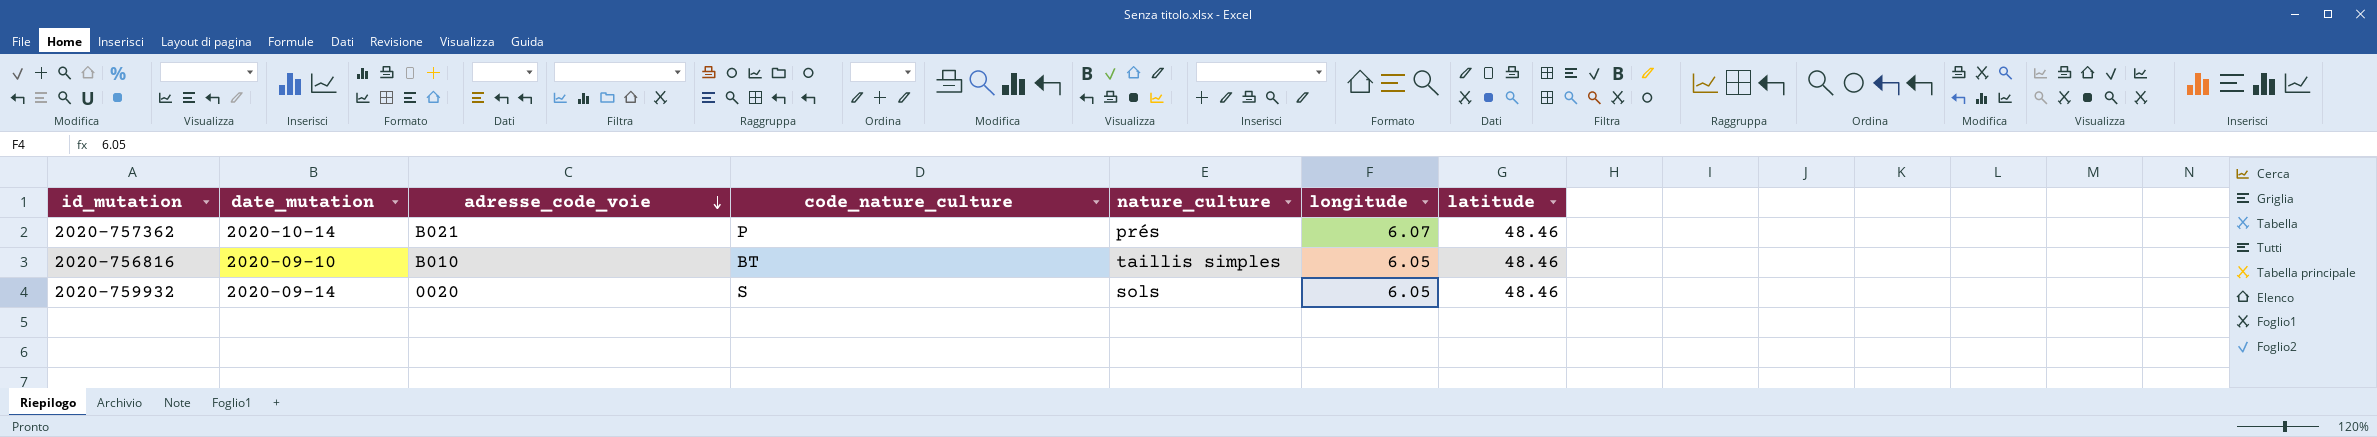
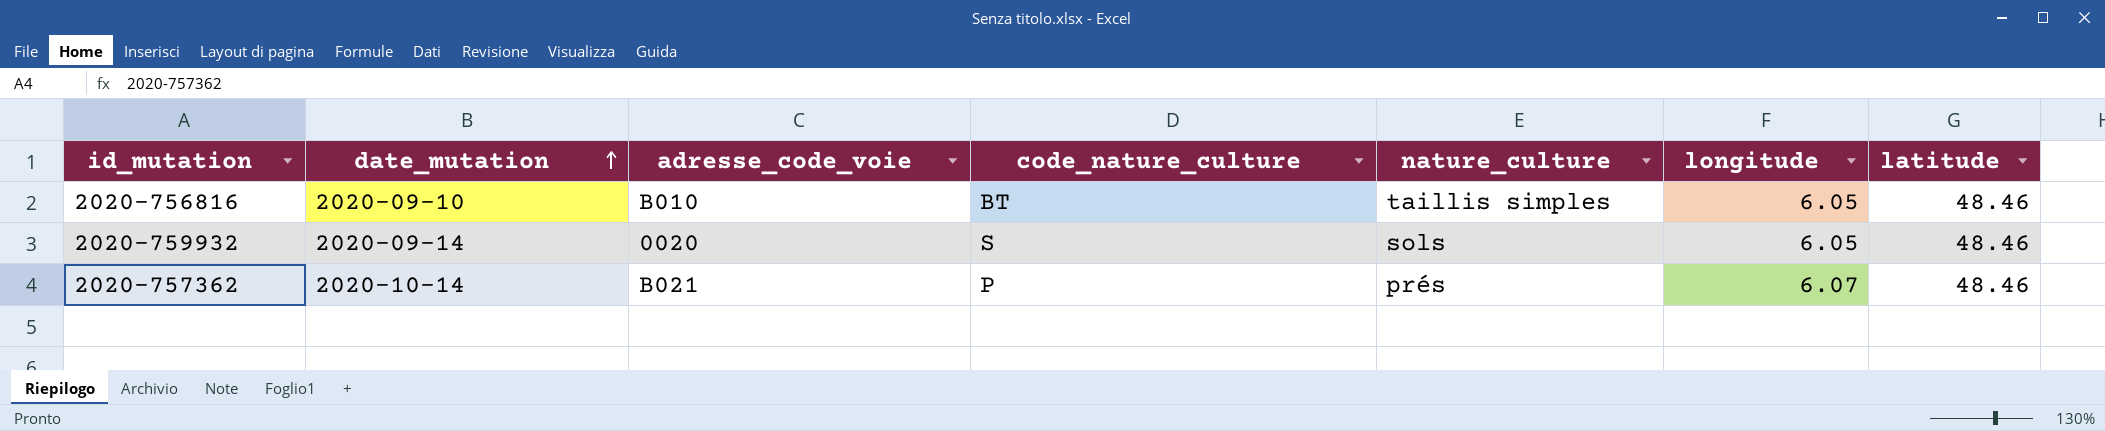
row order: adresse_code_voie descending -> date_mutation ascending

